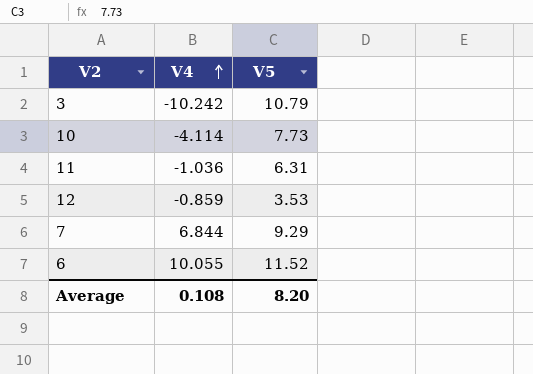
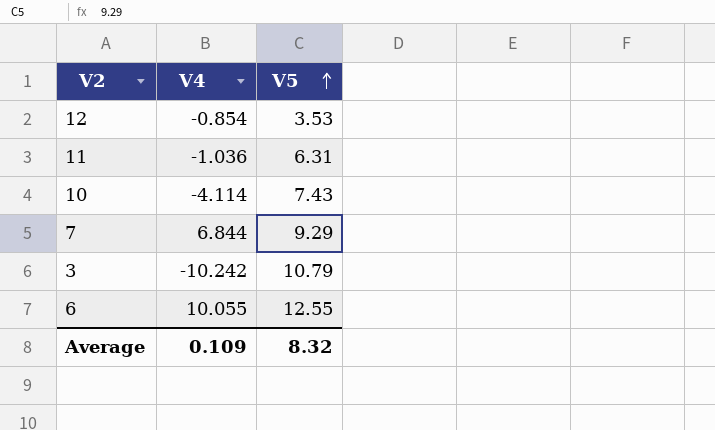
row order: V4 ascending -> V5 ascending
12 | V4: -0.859 -> -0.854
10 | V5: 7.73 -> 7.43
6 | V5: 11.52 -> 12.55
Average | V4: 0.108 -> 0.109
Average | V5: 8.20 -> 8.32

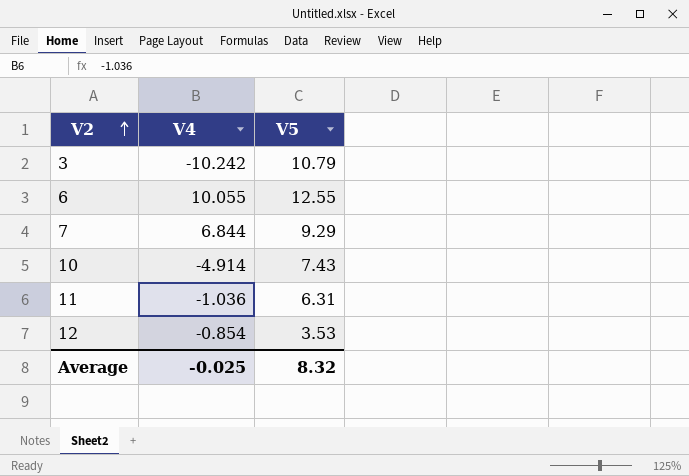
row order: V5 ascending -> V2 ascending
10 | V4: -4.114 -> -4.914
Average | V4: 0.109 -> -0.025

